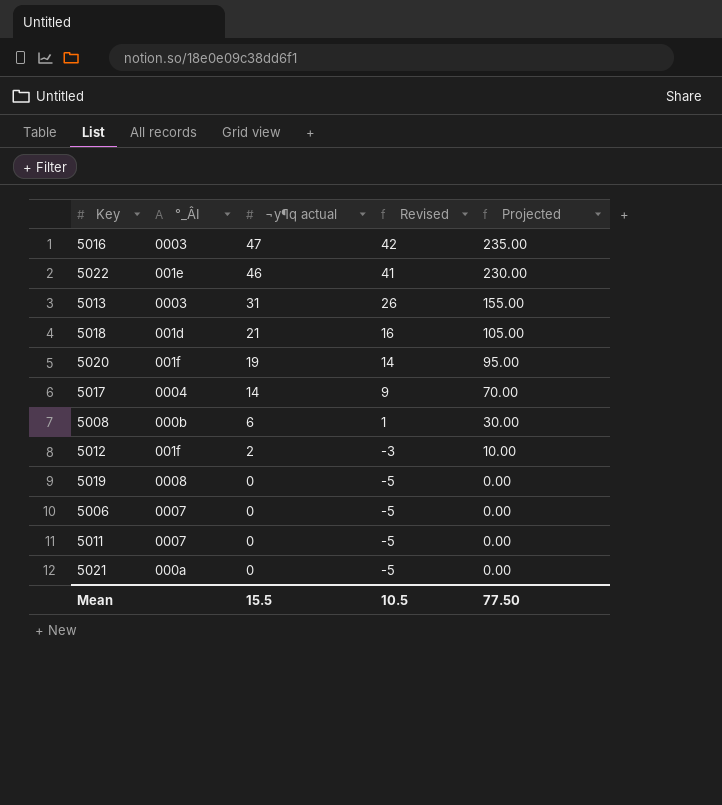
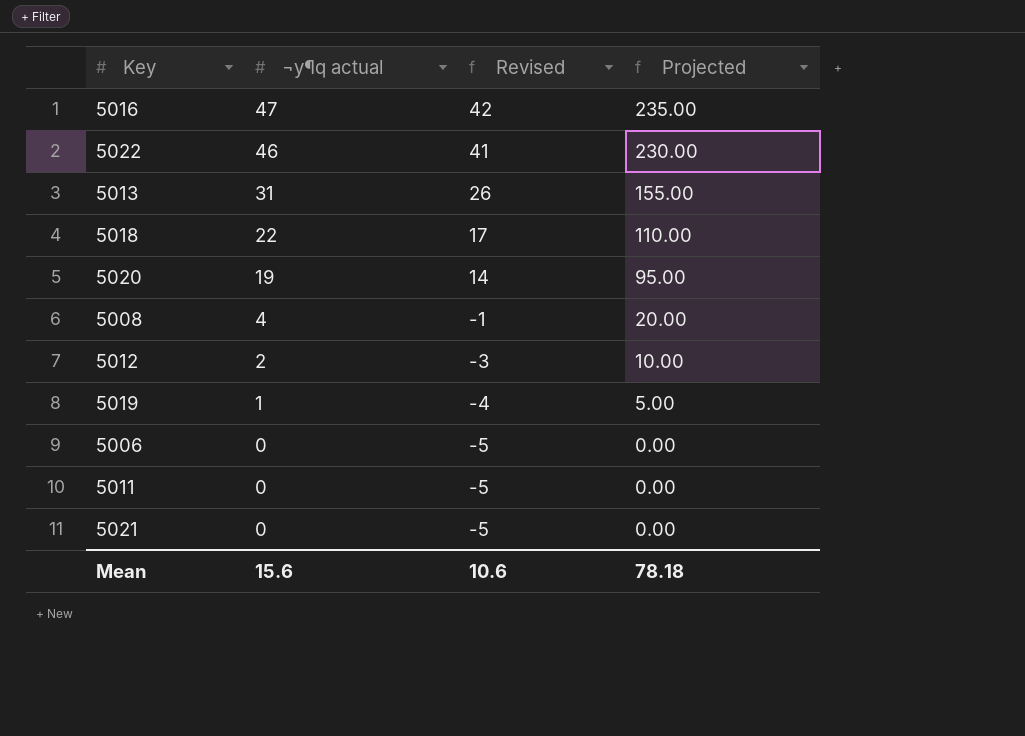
column °_ÂI | position: 2 -> none
row 5017: 0004 | 14 | 9 | 70.00 -> none
5018 | ¬y¶q actual: 21 -> 22
5018 | Revised: 16 -> 17
5018 | Projected: 105.00 -> 110.00
5008 | ¬y¶q actual: 6 -> 4
5008 | Revised: 1 -> -1
5008 | Projected: 30.00 -> 20.00
5019 | ¬y¶q actual: 0 -> 1
5019 | Revised: -5 -> -4
5019 | Projected: 0.00 -> 5.00
Mean | ¬y¶q actual: 15.5 -> 15.6
Mean | Revised: 10.5 -> 10.6
Mean | Projected: 77.50 -> 78.18

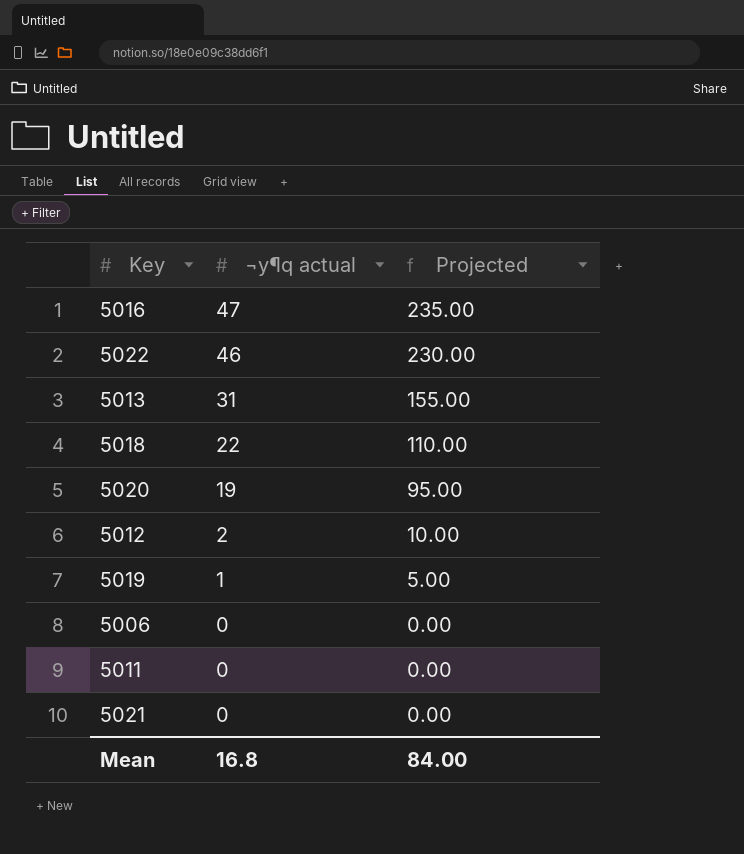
column Revised | formula: [¬y¶q actual] - 5 -> none
row 5008: 4 | -1 | 20.00 -> none
Mean | ¬y¶q actual: 15.6 -> 16.8
Mean | Projected: 78.18 -> 84.00

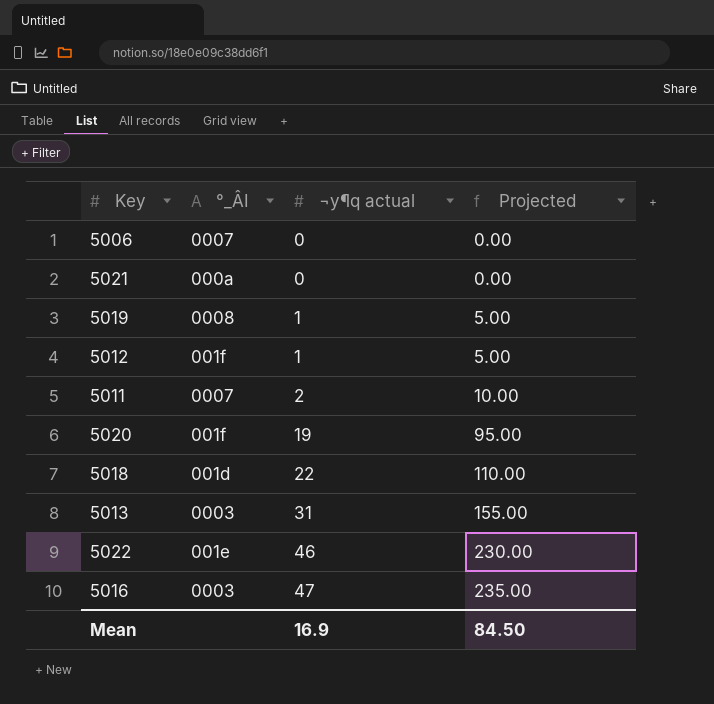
row order: ¬y¶q actual descending -> ¬y¶q actual ascending
column °_ÂI | position: none -> 2
5012 | ¬y¶q actual: 2 -> 1
5012 | Projected: 10.00 -> 5.00
5011 | ¬y¶q actual: 0 -> 2
5011 | Projected: 0.00 -> 10.00
Mean | ¬y¶q actual: 16.8 -> 16.9
Mean | Projected: 84.00 -> 84.50

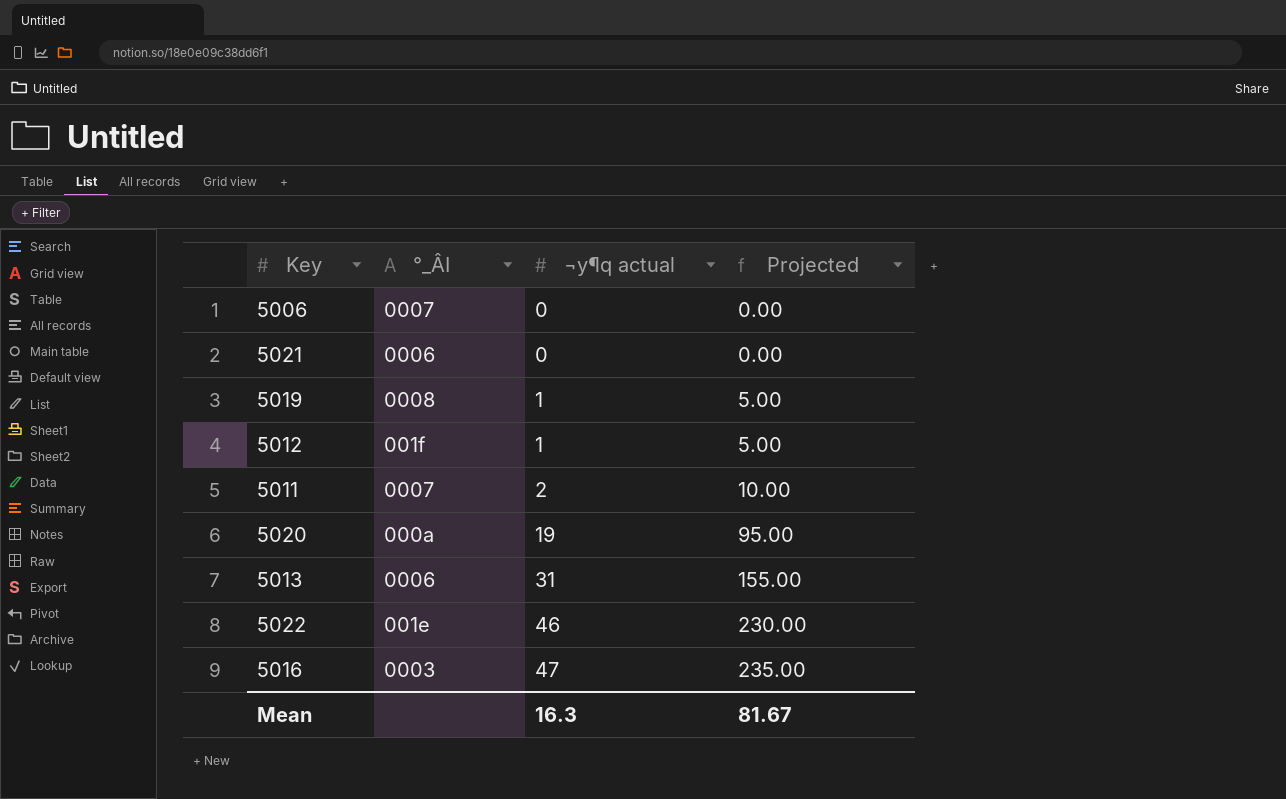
row 5018: 001d | 22 | 110.00 -> none
5021 | °_ÂI: 000a -> 0006
5020 | °_ÂI: 001f -> 000a
5013 | °_ÂI: 0003 -> 0006
Mean | ¬y¶q actual: 16.9 -> 16.3
Mean | Projected: 84.50 -> 81.67

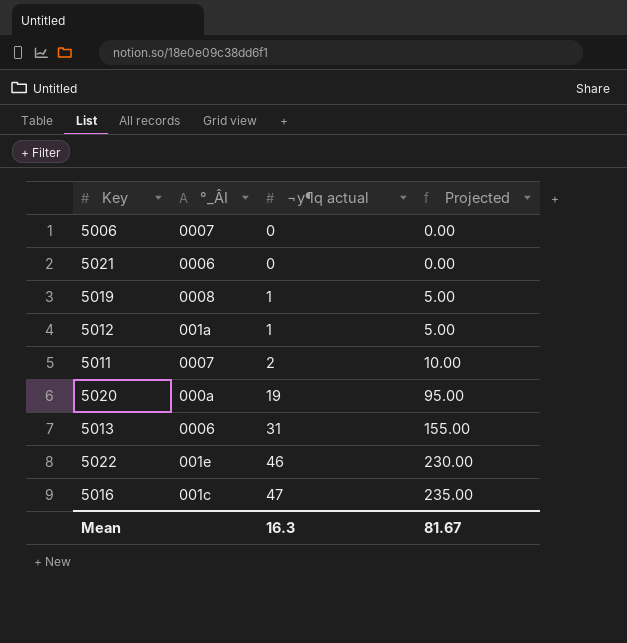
5012 | °_ÂI: 001f -> 001a
5016 | °_ÂI: 0003 -> 001c

